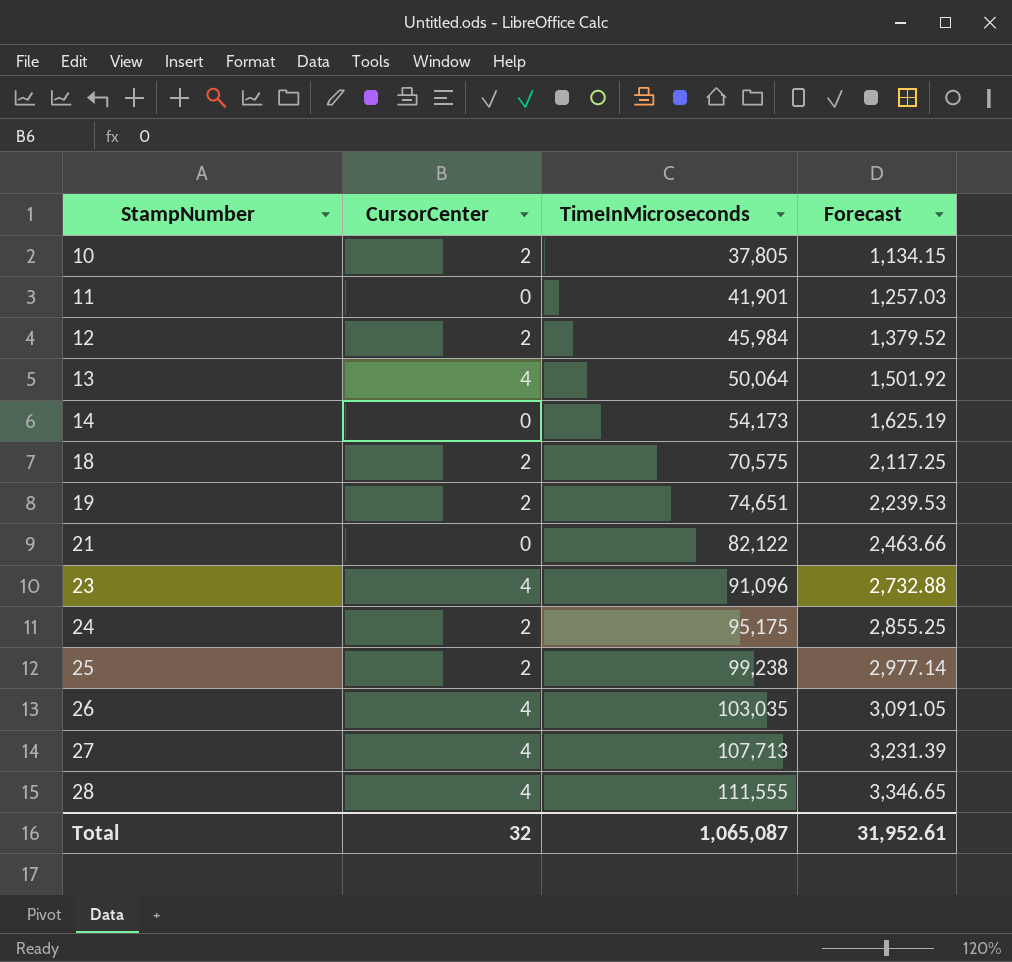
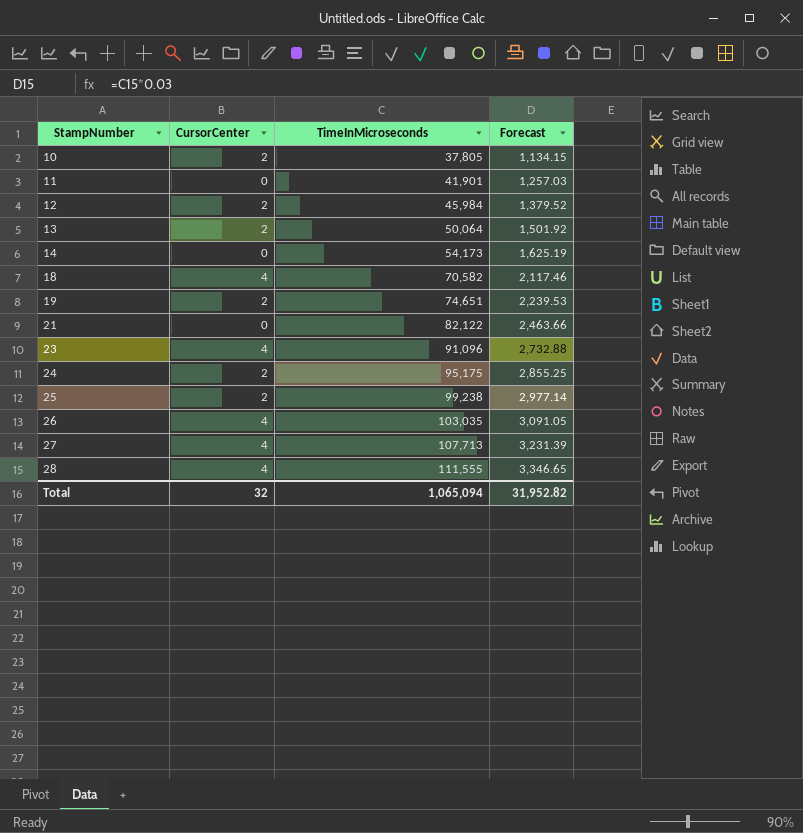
13 | CursorCenter: 4 -> 2
18 | CursorCenter: 2 -> 4
18 | TimeInMicroseconds: 70,575 -> 70,582
18 | Forecast: 2,117.25 -> 2,117.46
Total | TimeInMicroseconds: 1,065,087 -> 1,065,094
Total | Forecast: 31,952.61 -> 31,952.82

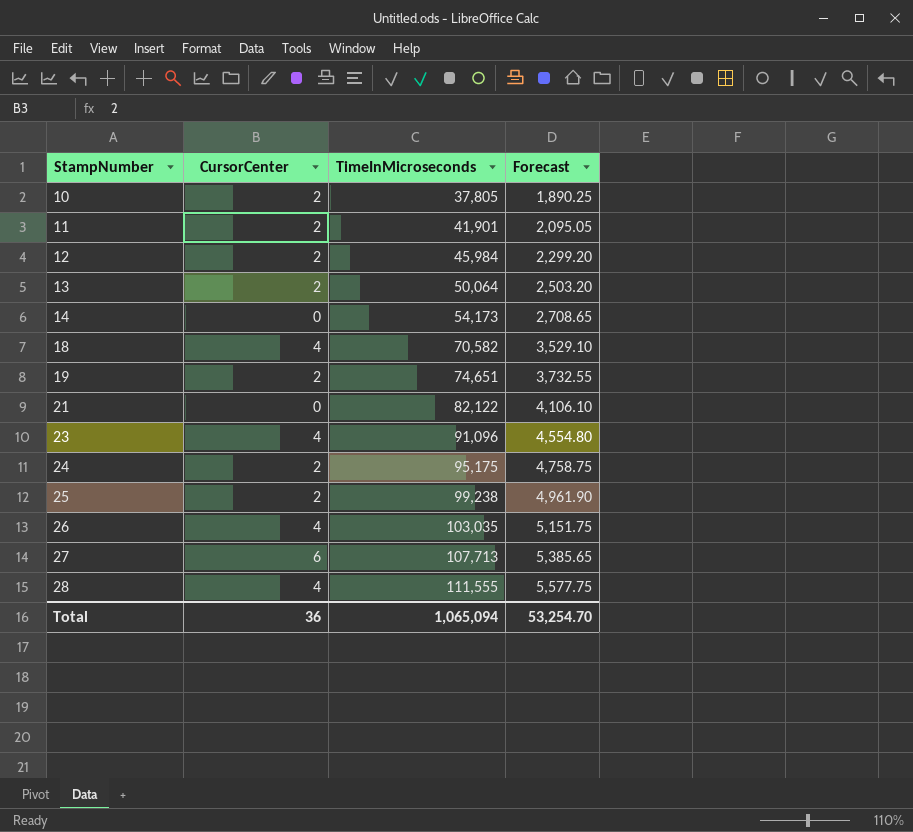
column Forecast | formula: [TimeInMicroseconds] * 0.03 -> [TimeInMicroseconds] * 0.05
11 | CursorCenter: 0 -> 2
27 | CursorCenter: 4 -> 6
Total | CursorCenter: 32 -> 36
Total | Forecast: 31,952.82 -> 53,254.70

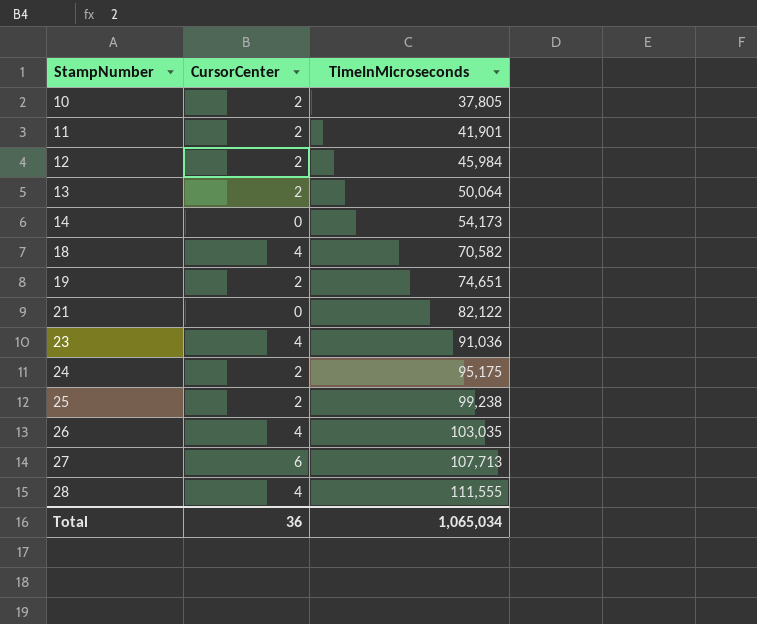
column Forecast | formula: [TimeInMicroseconds] * 0.05 -> none
23 | TimeInMicroseconds: 91,096 -> 91,036
Total | TimeInMicroseconds: 1,065,094 -> 1,065,034

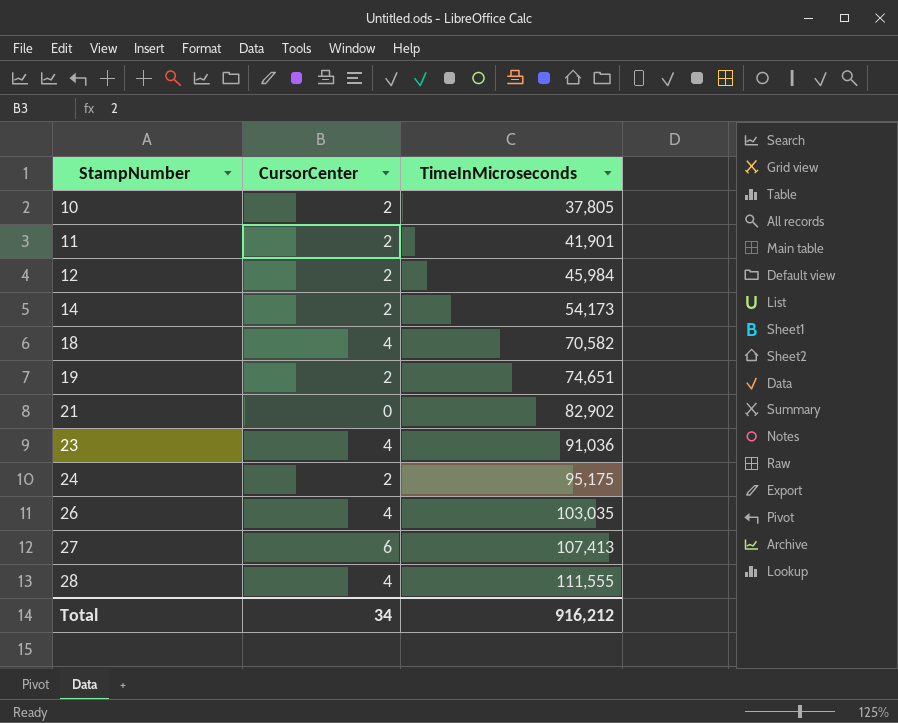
row 13: 2 | 50,064 -> none
row 25: 2 | 99,238 -> none
14 | CursorCenter: 0 -> 2
21 | TimeInMicroseconds: 82,122 -> 82,902
27 | TimeInMicroseconds: 107,713 -> 107,413
Total | CursorCenter: 36 -> 34
Total | TimeInMicroseconds: 1,065,034 -> 916,212

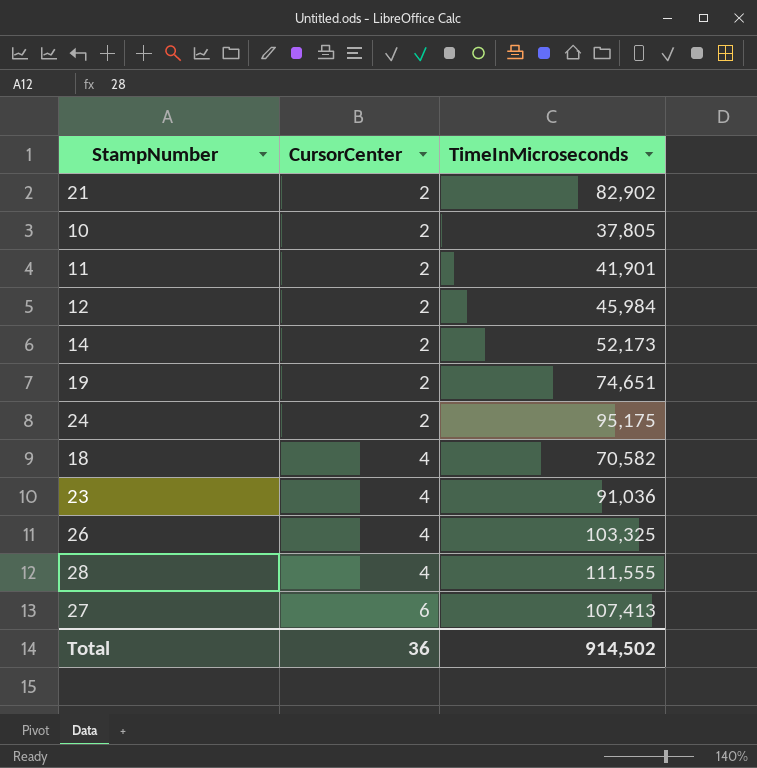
row order: StampNumber ascending -> CursorCenter ascending
21 | CursorCenter: 0 -> 2
14 | TimeInMicroseconds: 54,173 -> 52,173
26 | TimeInMicroseconds: 103,035 -> 103,325
Total | CursorCenter: 34 -> 36
Total | TimeInMicroseconds: 916,212 -> 914,502

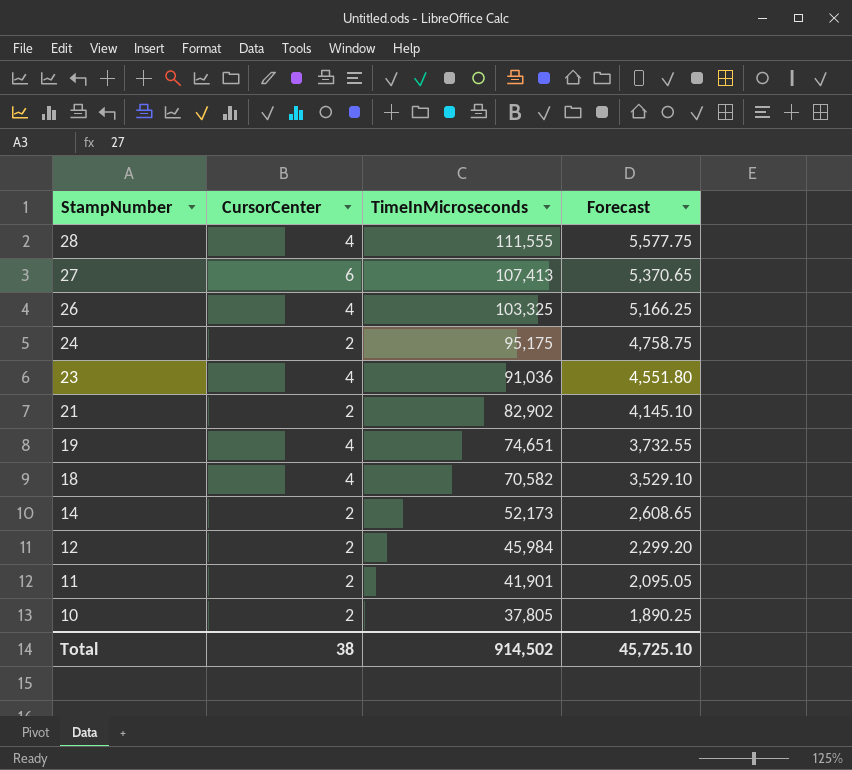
row order: CursorCenter ascending -> StampNumber descending
column Forecast | formula: none -> [TimeInMicroseconds] * 0.05
19 | CursorCenter: 2 -> 4
Total | CursorCenter: 36 -> 38

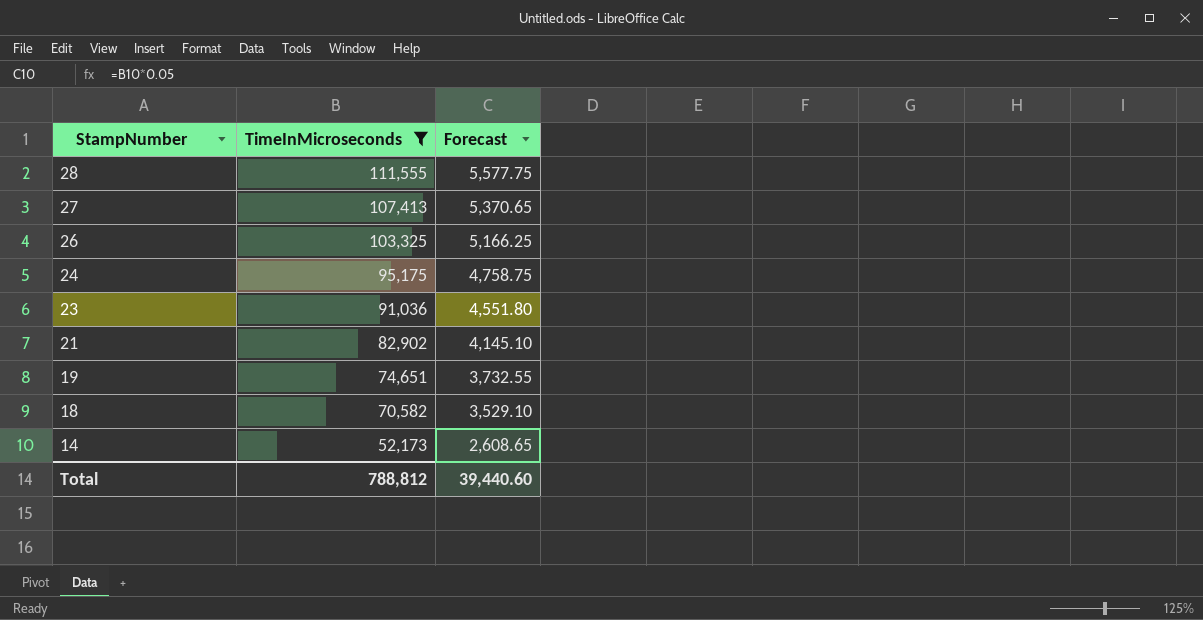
filter: none -> TimeInMicroseconds >= 52,173
column CursorCenter | position: 2 -> none
Total | TimeInMicroseconds: 914,502 -> 788,812
Total | Forecast: 45,725.10 -> 39,440.60

